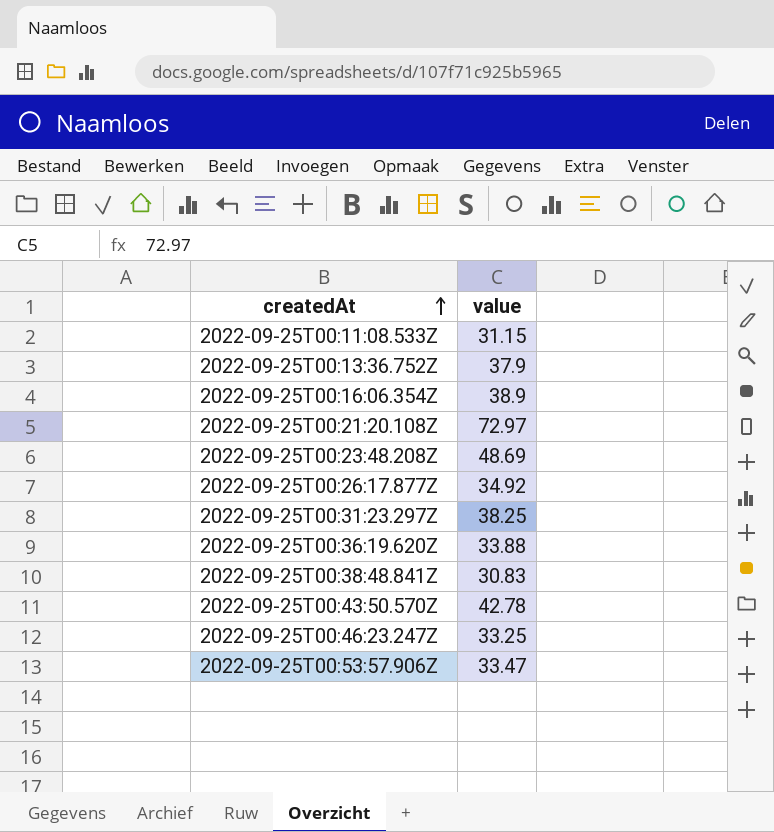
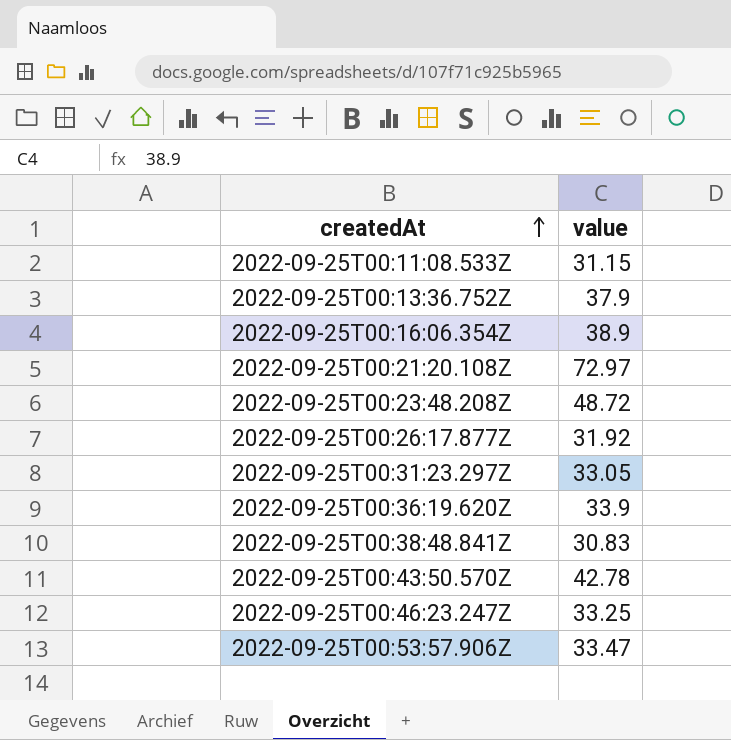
2022-09-25T00:23:48.208Z | value: 48.69 -> 48.72
2022-09-25T00:26:17.877Z | value: 34.92 -> 31.92
2022-09-25T00:31:23.297Z | value: 38.25 -> 33.05
2022-09-25T00:36:19.620Z | value: 33.88 -> 33.9

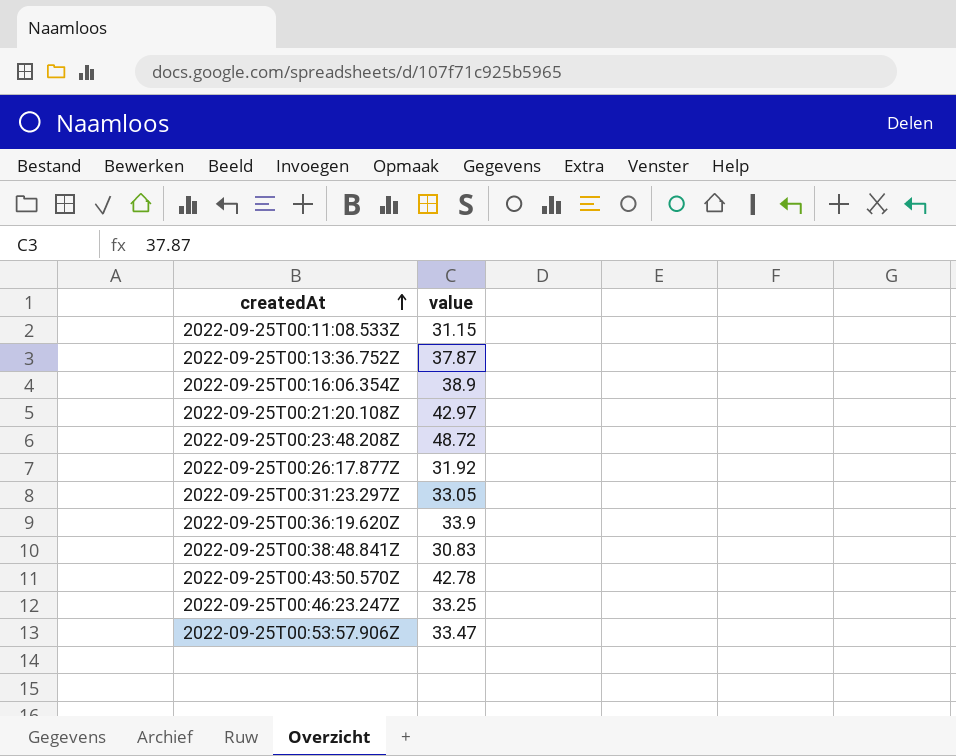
2022-09-25T00:13:36.752Z | value: 37.9 -> 37.87
2022-09-25T00:21:20.108Z | value: 72.97 -> 42.97

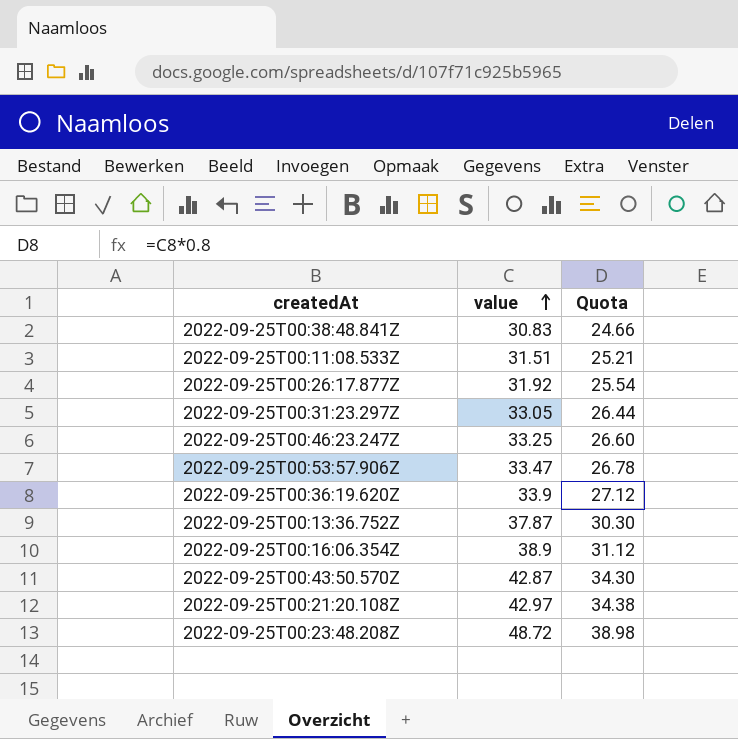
row order: createdAt ascending -> value ascending
column Quota | formula: none -> [value] * 0.8
2022-09-25T00:11:08.533Z | value: 31.15 -> 31.51
2022-09-25T00:43:50.570Z | value: 42.78 -> 42.87

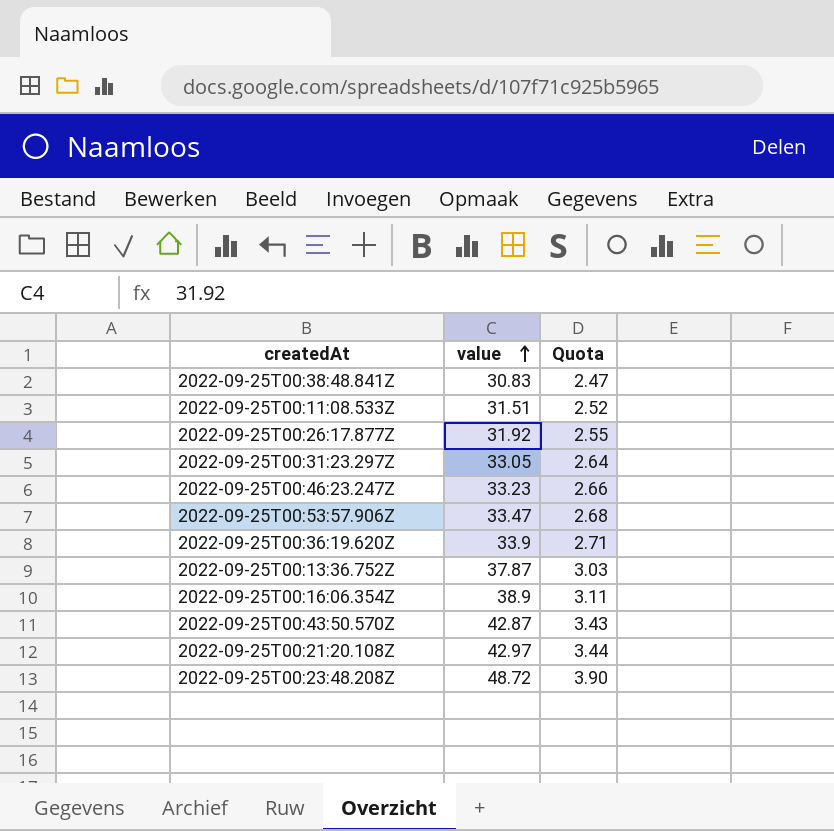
column Quota | formula: [value] * 0.8 -> [value] * 0.08
2022-09-25T00:46:23.247Z | value: 33.25 -> 33.23

